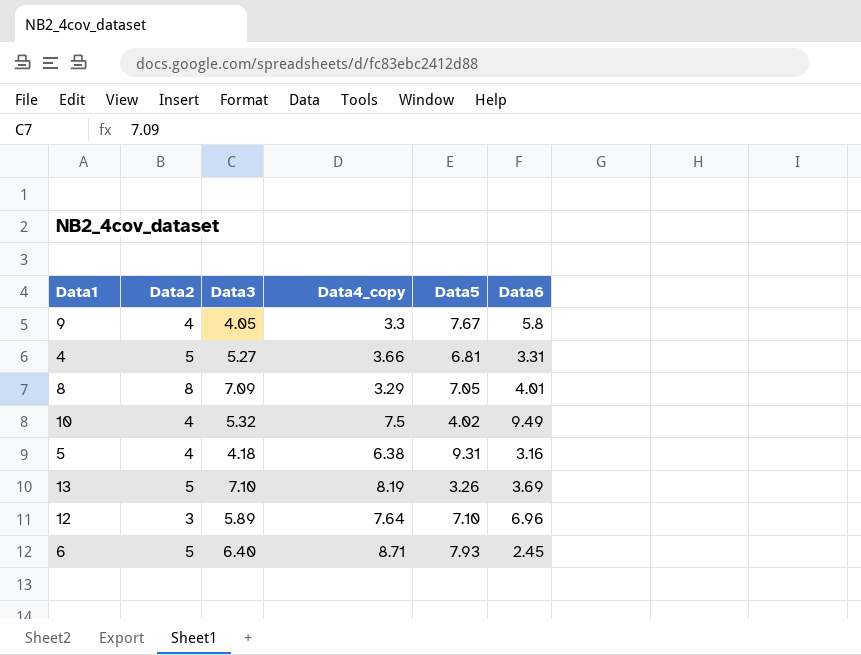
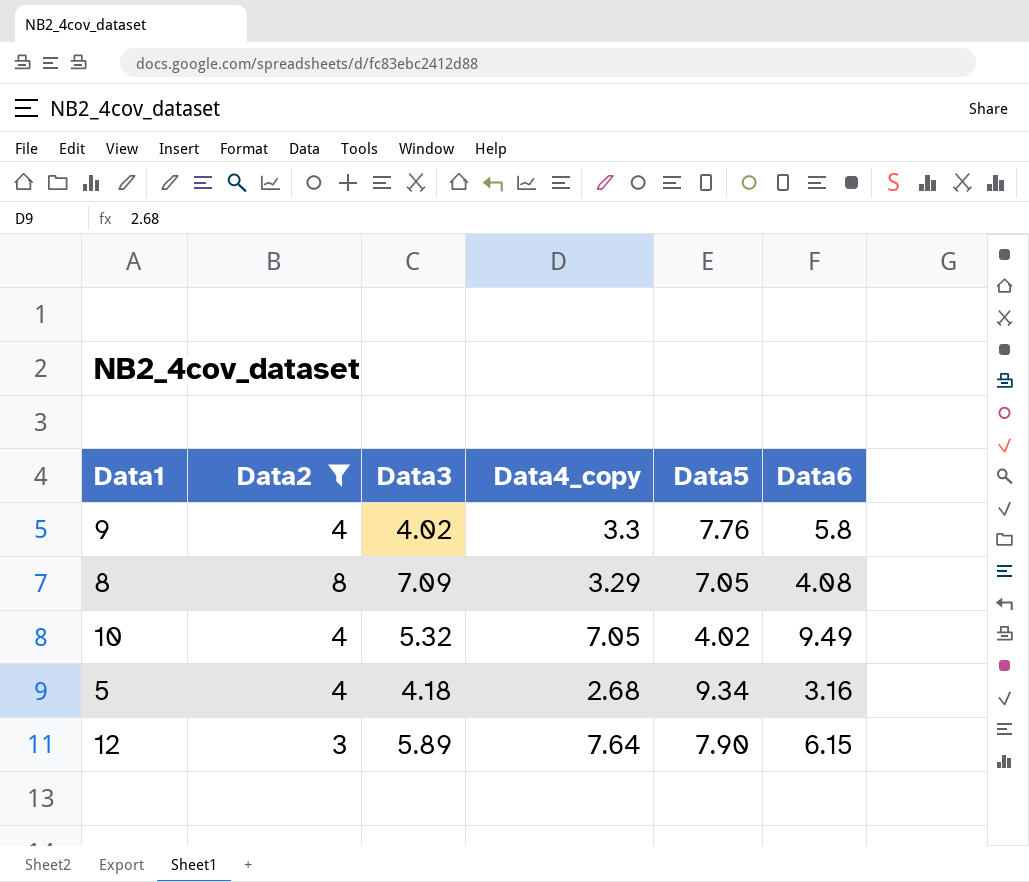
filter: none -> Data2 != 5
9 | Data3: 4.05 -> 4.02
9 | Data5: 7.67 -> 7.76
8 | Data6: 4.01 -> 4.08
10 | Data4_copy: 7.5 -> 7.05
5 | Data4_copy: 6.38 -> 2.68
5 | Data5: 9.31 -> 9.34
12 | Data5: 7.10 -> 7.90
12 | Data6: 6.96 -> 6.15

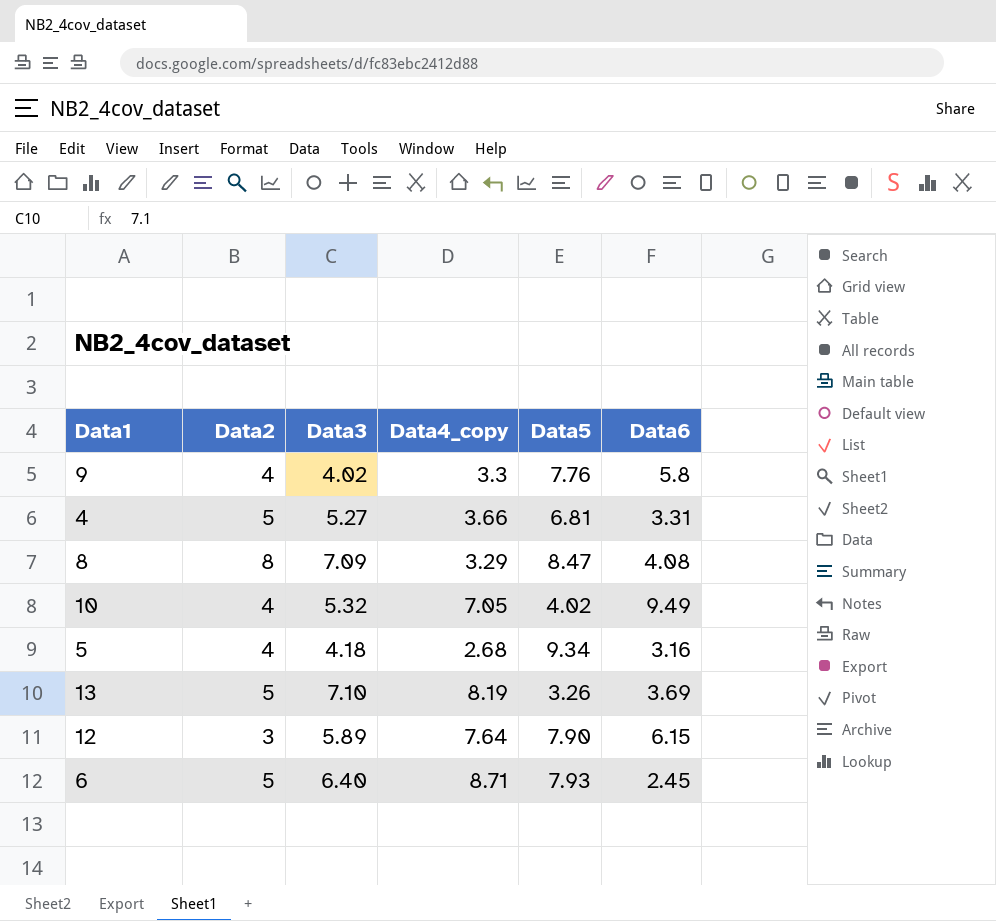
filter: Data2 != 5 -> none
8 | Data5: 7.05 -> 8.47

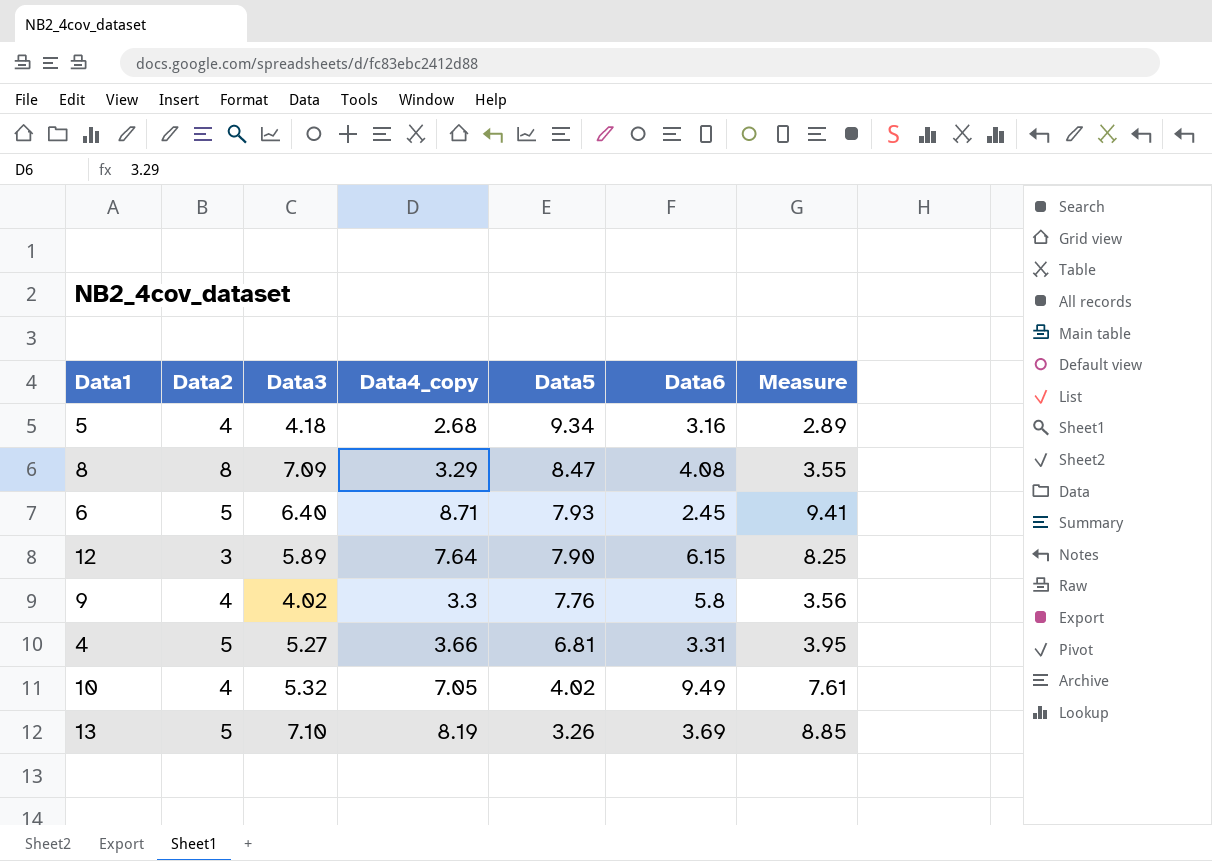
row order: none -> Data5 descending
column Measure | formula: none -> [Data4_copy] * 1.08

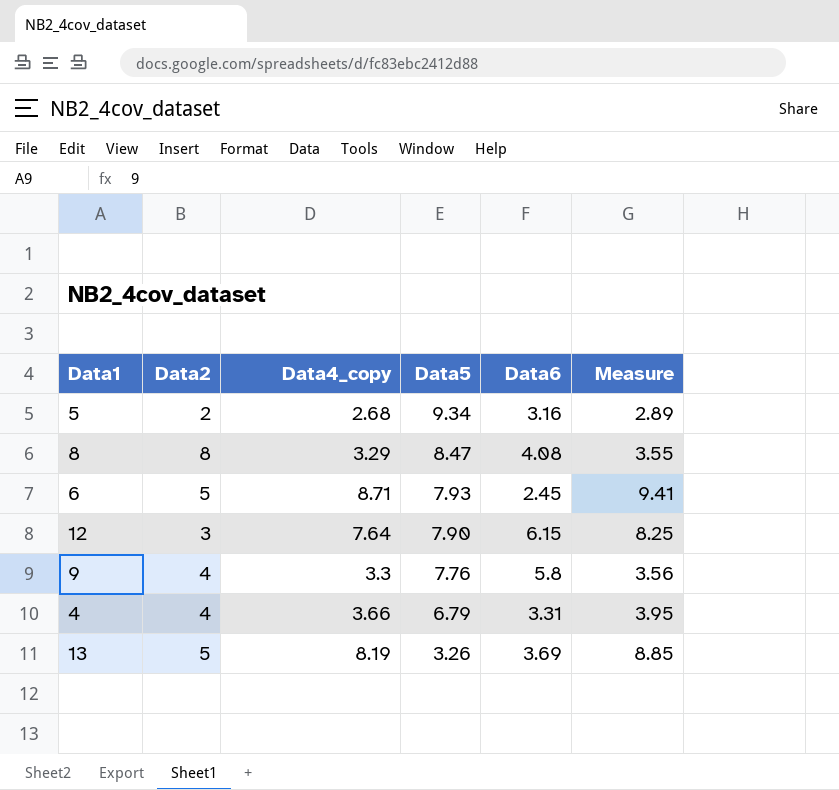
column Data3 | position: 3 -> none
row 10: 4 | 5.32 | 7.05 | 4.02 | 9.49 | 7.61 -> none
5 | Data2: 4 -> 2
4 | Data2: 5 -> 4
4 | Data5: 6.81 -> 6.79

